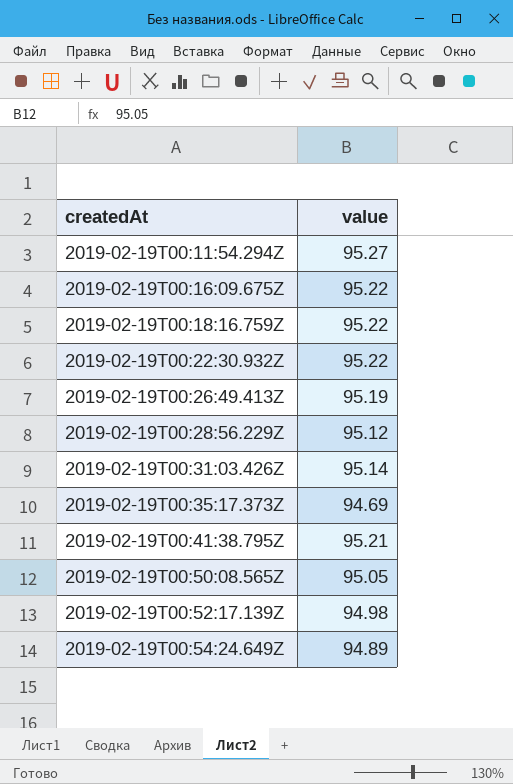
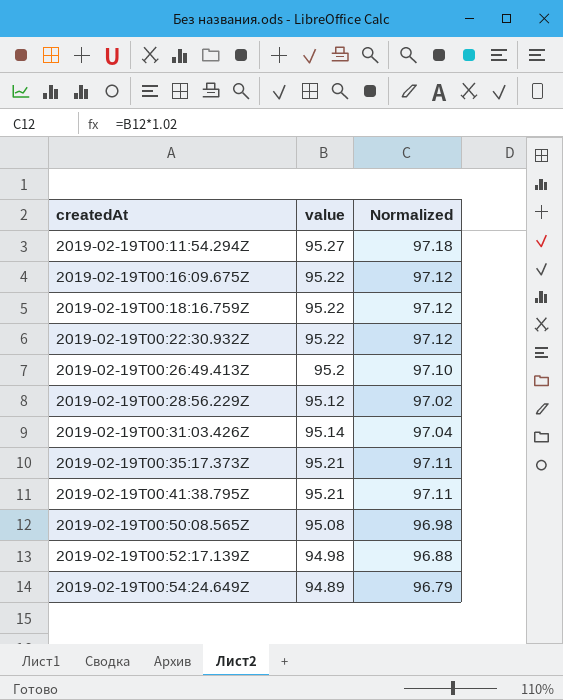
column Normalized | formula: none -> [value] * 1.02
2019-02-19T00:26:49.413Z | value: 95.19 -> 95.2
2019-02-19T00:35:17.373Z | value: 94.69 -> 95.21
2019-02-19T00:50:08.565Z | value: 95.05 -> 95.08

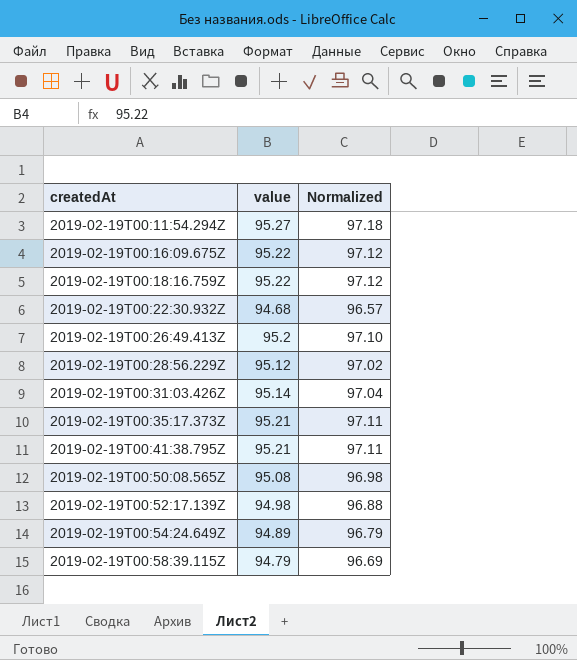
2019-02-19T00:22:30.932Z | value: 95.22 -> 94.68
2019-02-19T00:22:30.932Z | Normalized: 97.12 -> 96.57
row 2019-02-19T00:58:39.115Z: none -> 94.79 | 96.69

